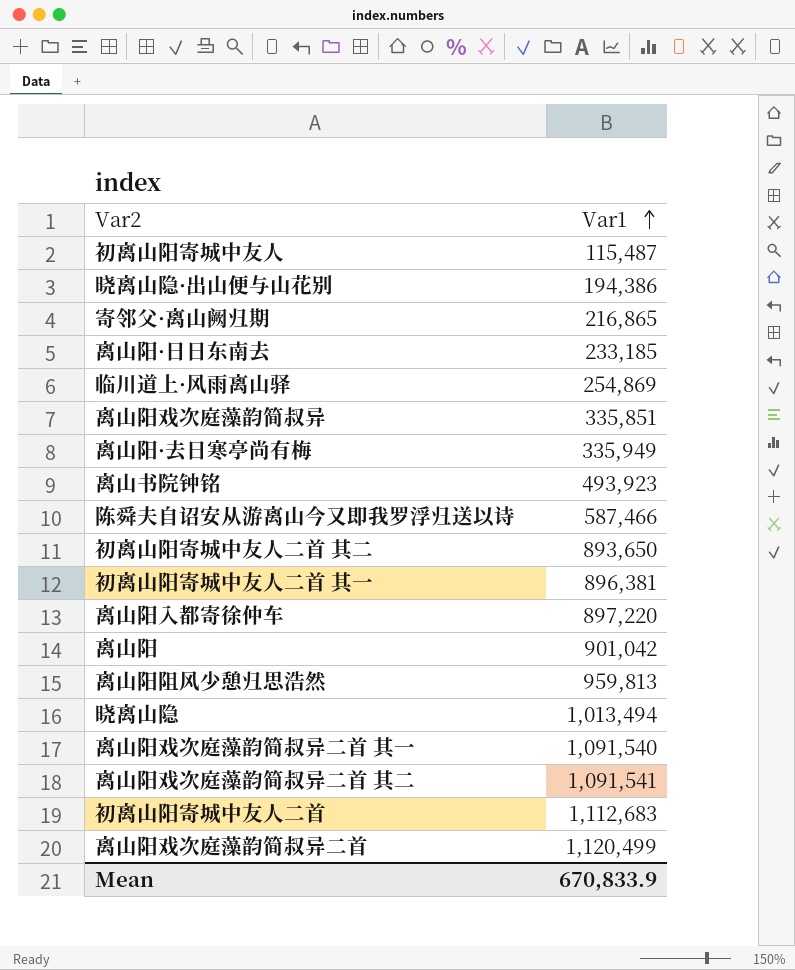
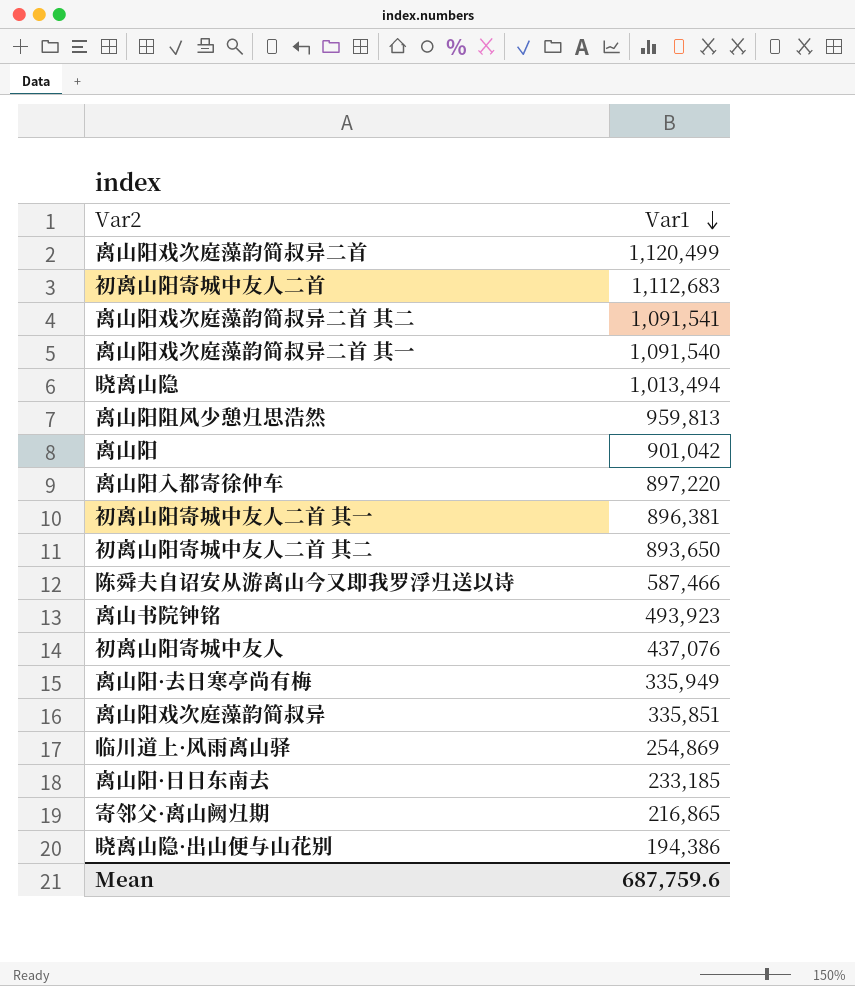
row order: Var1 ascending -> Var1 descending
初离山阳寄城中友人 | Var1: 115,487 -> 437,076
Mean | Var1: 670,833.9 -> 687,759.6

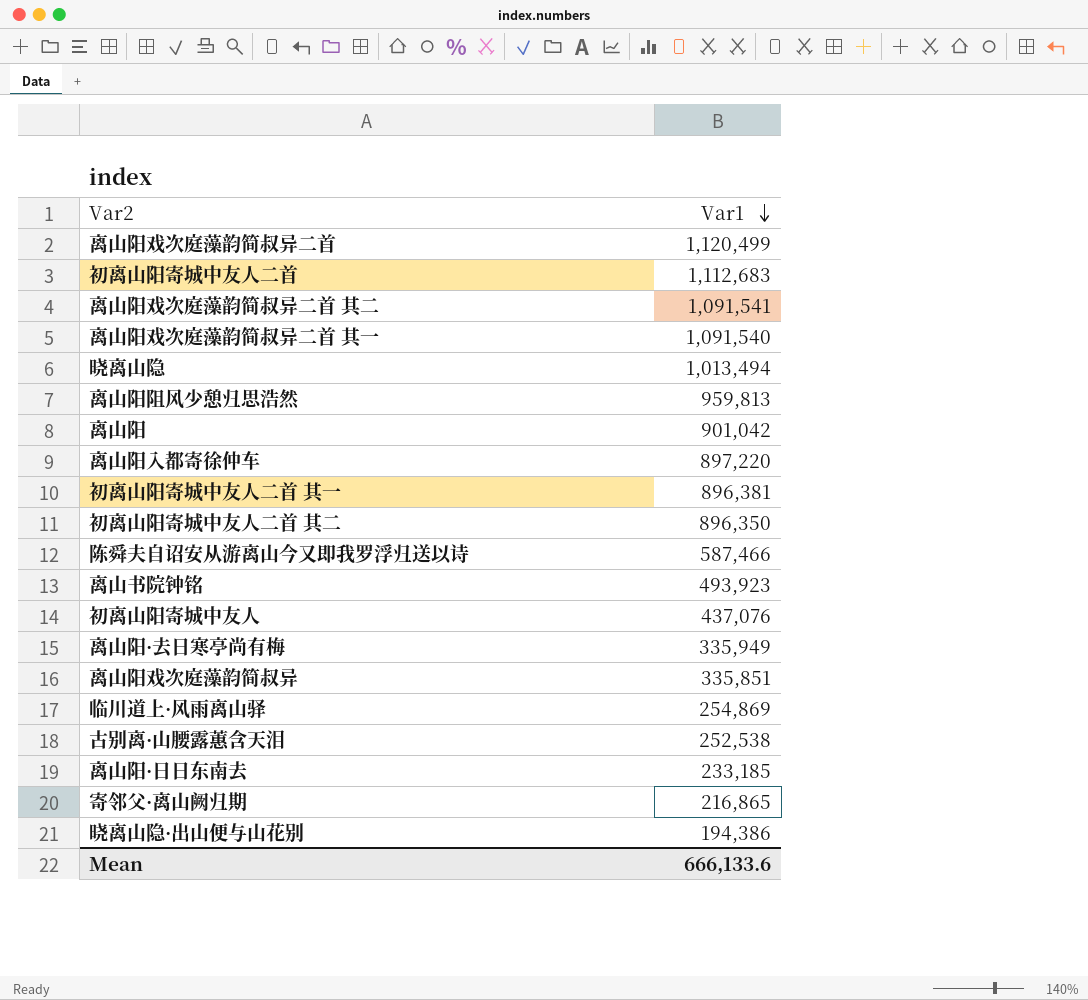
初离山阳寄城中友人二首 其二 | Var1: 893,650 -> 896,350
row 古别离·山腰露蕙含天泪: none -> 252,538
Mean | Var1: 687,759.6 -> 666,133.6

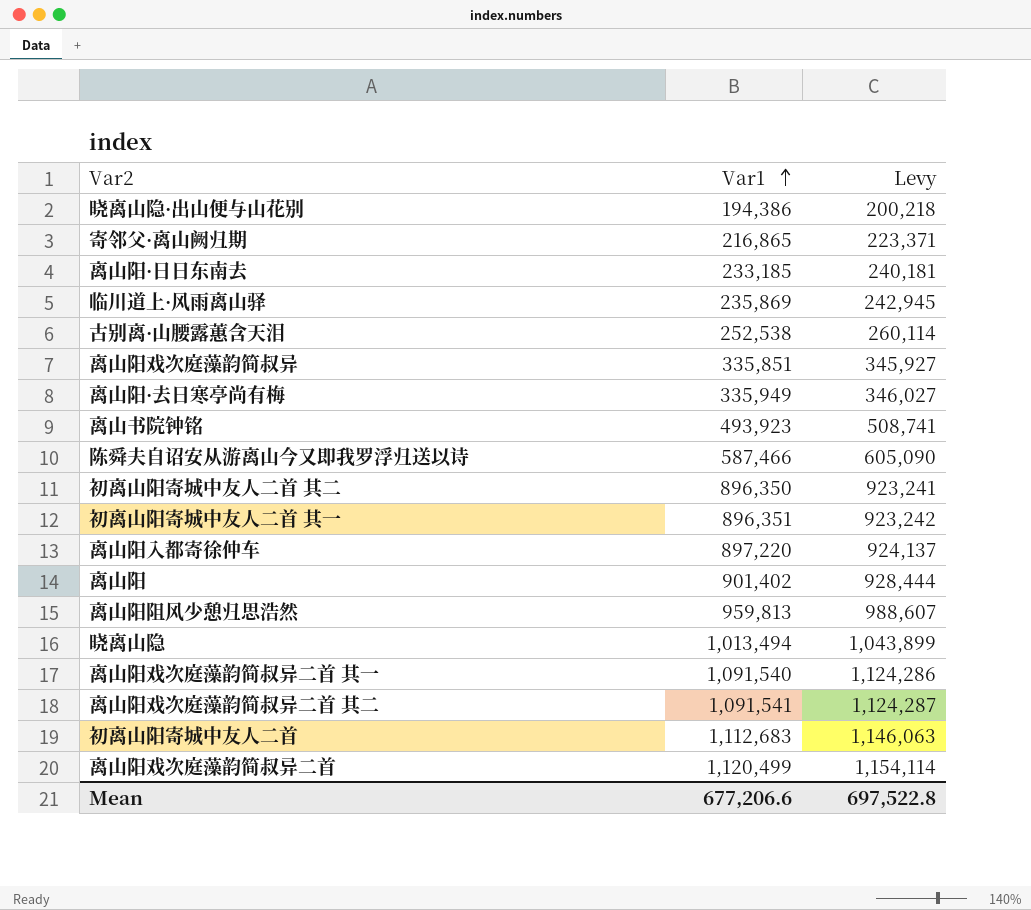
row order: Var1 descending -> Var1 ascending
column Levy | formula: none -> [Var1] * 1.03
row 初离山阳寄城中友人: 437,076 -> none
临川道上·风雨离山驿 | Var1: 254,869 -> 235,869
初离山阳寄城中友人二首 其一 | Var1: 896,381 -> 896,351
离山阳 | Var1: 901,042 -> 901,402
Mean | Var1: 666,133.6 -> 677,206.6

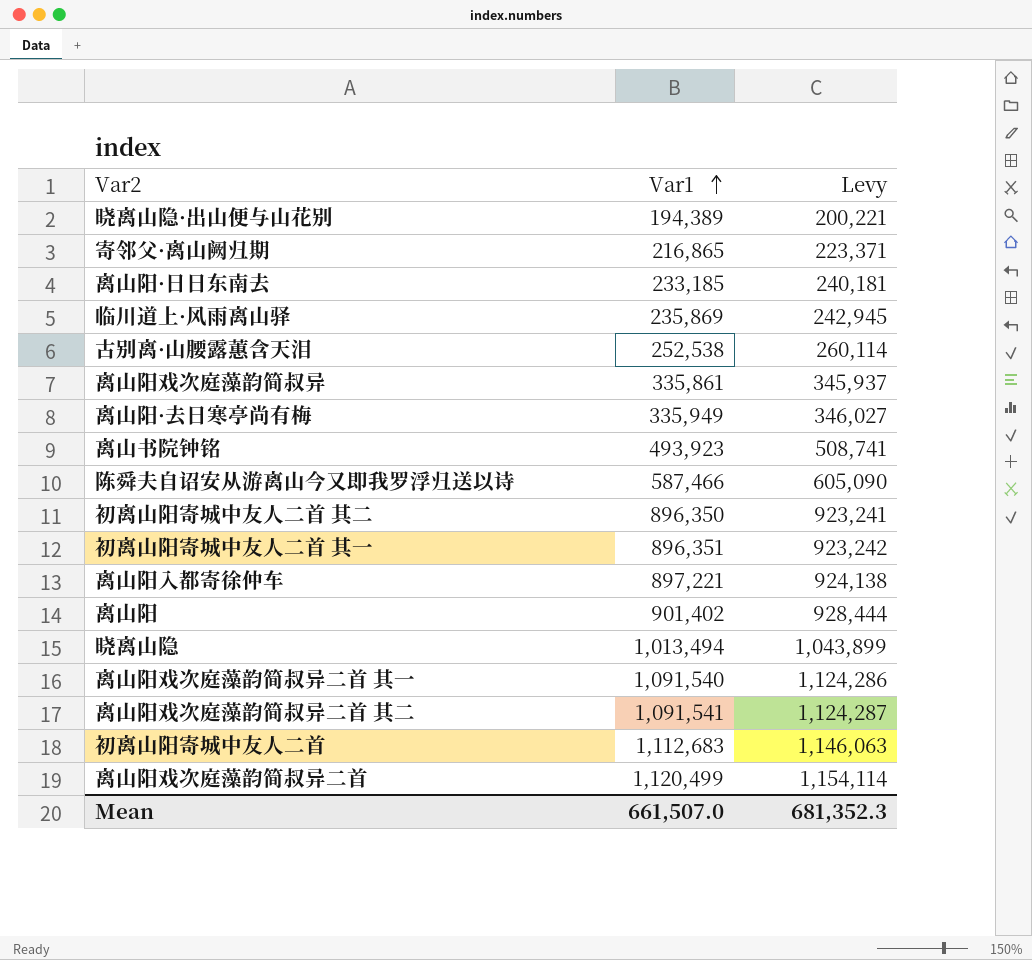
row 离山阳阻风少憩归思浩然: 959,813 | 988,607 -> none
晓离山隐·出山便与山花别 | Var1: 194,386 -> 194,389
晓离山隐·出山便与山花别 | Levy: 200,218 -> 200,221
离山阳戏次庭藻韵简叔异 | Var1: 335,851 -> 335,861
离山阳戏次庭藻韵简叔异 | Levy: 345,927 -> 345,937
离山阳入都寄徐仲车 | Var1: 897,220 -> 897,221
离山阳入都寄徐仲车 | Levy: 924,137 -> 924,138
Mean | Var1: 677,206.6 -> 661,507.0
Mean | Levy: 697,522.8 -> 681,352.3

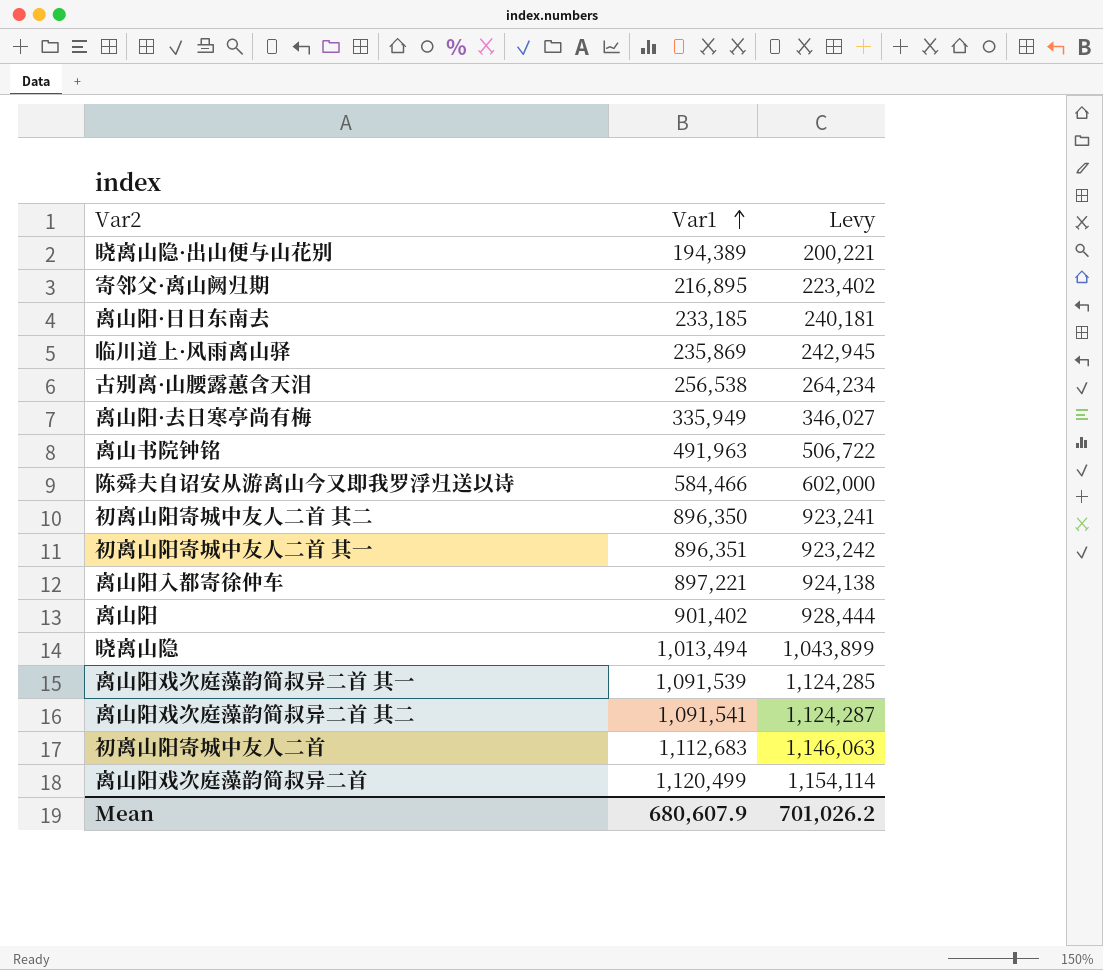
row 离山阳戏次庭藻韵简叔异: 335,861 | 345,937 -> none
寄邻父·离山阙归期 | Var1: 216,865 -> 216,895
寄邻父·离山阙归期 | Levy: 223,371 -> 223,402
古别离·山腰露蕙含天泪 | Var1: 252,538 -> 256,538
古别离·山腰露蕙含天泪 | Levy: 260,114 -> 264,234
离山书院钟铭 | Var1: 493,923 -> 491,963
离山书院钟铭 | Levy: 508,741 -> 506,722
陈舜夫自诏安从游离山今又即我罗浮归送以诗 | Var1: 587,466 -> 584,466
陈舜夫自诏安从游离山今又即我罗浮归送以诗 | Levy: 605,090 -> 602,000
离山阳戏次庭藻韵简叔异二首 其一 | Var1: 1,091,540 -> 1,091,539
离山阳戏次庭藻韵简叔异二首 其一 | Levy: 1,124,286 -> 1,124,285
Mean | Var1: 661,507.0 -> 680,607.9
Mean | Levy: 681,352.3 -> 701,026.2

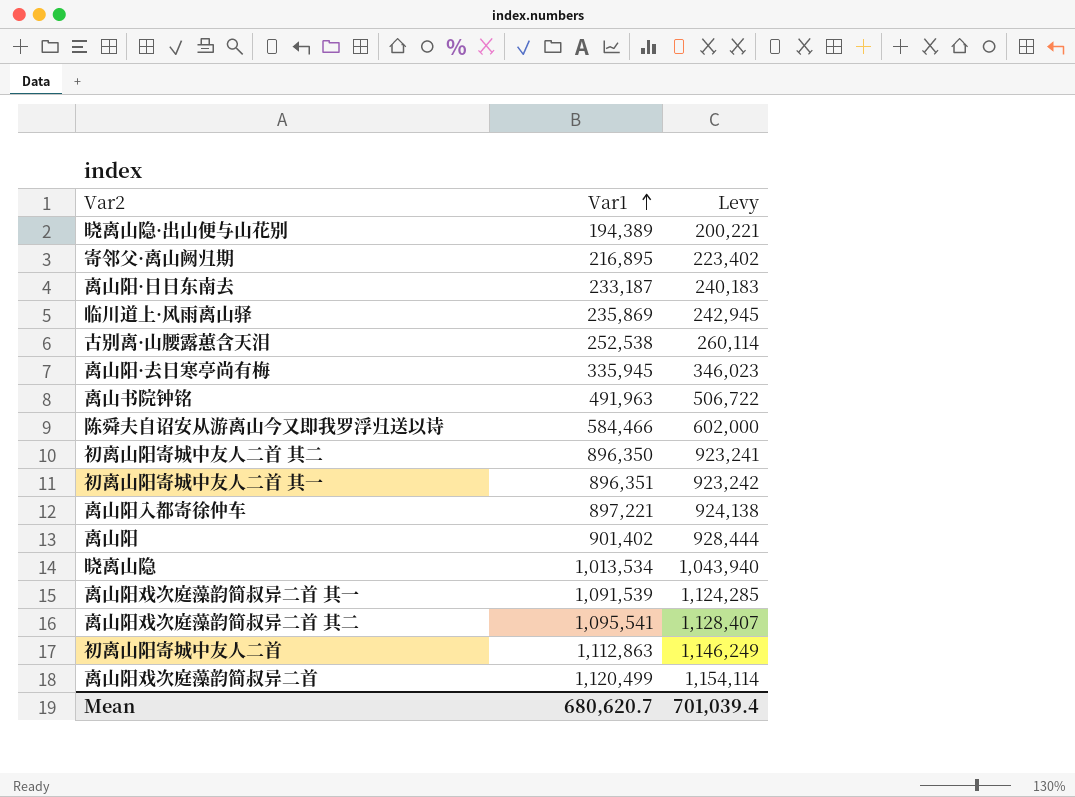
离山阳·日日东南去 | Var1: 233,185 -> 233,187
离山阳·日日东南去 | Levy: 240,181 -> 240,183
古别离·山腰露蕙含天泪 | Var1: 256,538 -> 252,538
古别离·山腰露蕙含天泪 | Levy: 264,234 -> 260,114
离山阳·去日寒亭尚有梅 | Var1: 335,949 -> 335,945
离山阳·去日寒亭尚有梅 | Levy: 346,027 -> 346,023
晓离山隐 | Var1: 1,013,494 -> 1,013,534
晓离山隐 | Levy: 1,043,899 -> 1,043,940
离山阳戏次庭藻韵简叔异二首 其二 | Var1: 1,091,541 -> 1,095,541
离山阳戏次庭藻韵简叔异二首 其二 | Levy: 1,124,287 -> 1,128,407
初离山阳寄城中友人二首 | Var1: 1,112,683 -> 1,112,863
初离山阳寄城中友人二首 | Levy: 1,146,063 -> 1,146,249
Mean | Var1: 680,607.9 -> 680,620.7
Mean | Levy: 701,026.2 -> 701,039.4

